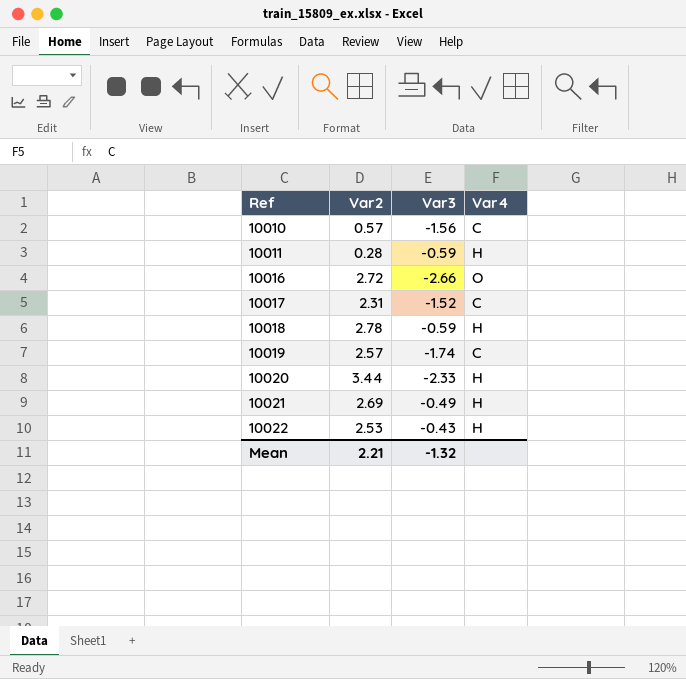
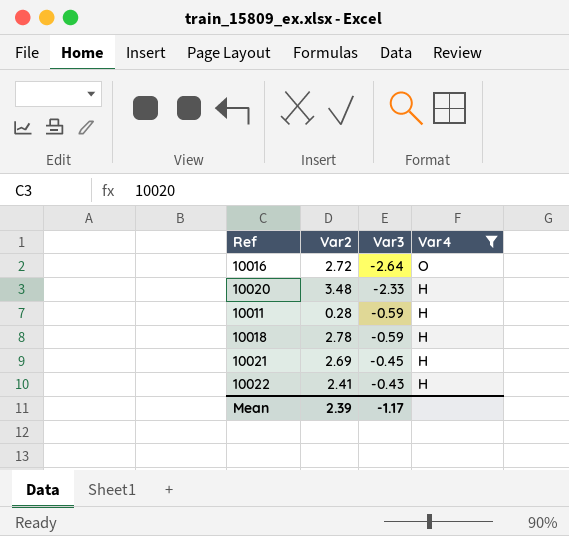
filter: none -> Var4 != C
row order: Ref ascending -> Var3 ascending
10016 | Var3: -2.66 -> -2.64
10020 | Var2: 3.44 -> 3.48
10021 | Var3: -0.49 -> -0.45
10022 | Var2: 2.53 -> 2.41
Mean | Var2: 2.21 -> 2.39
Mean | Var3: -1.32 -> -1.17

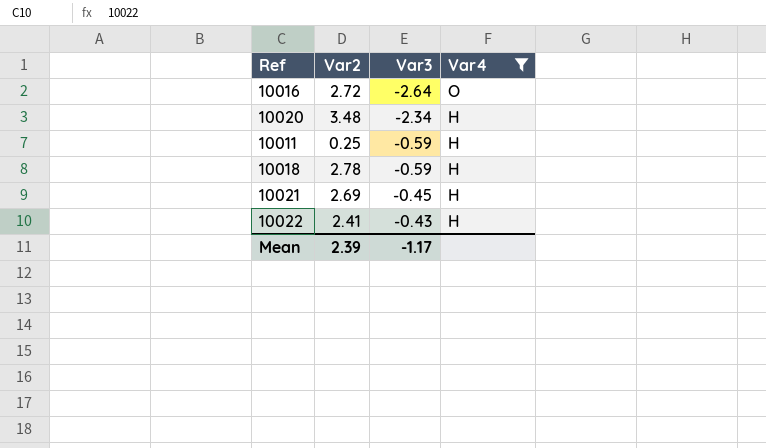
10020 | Var3: -2.33 -> -2.34
10011 | Var2: 0.28 -> 0.25

